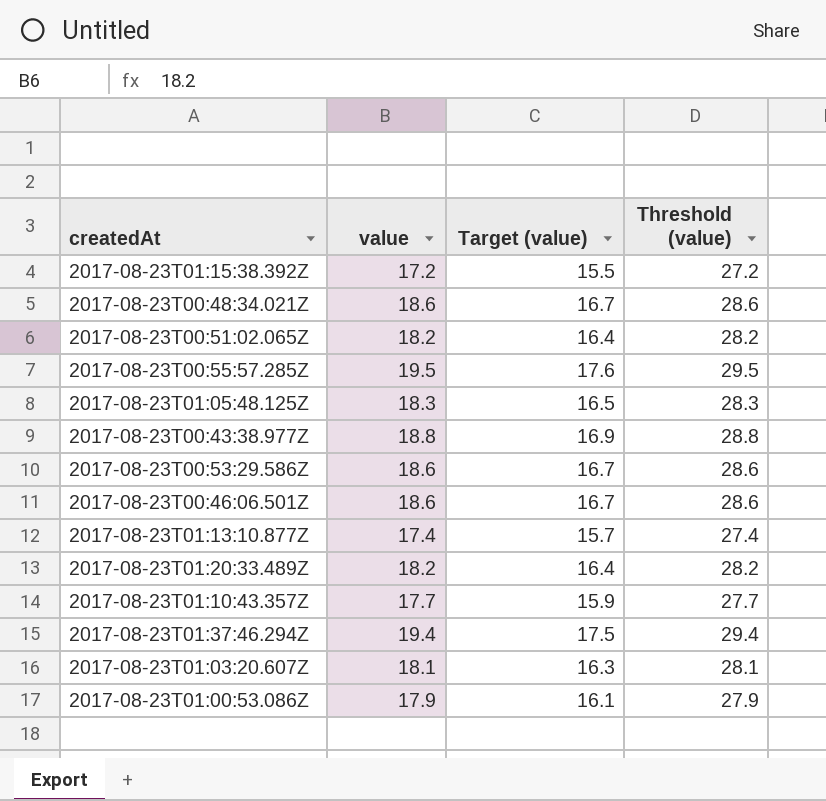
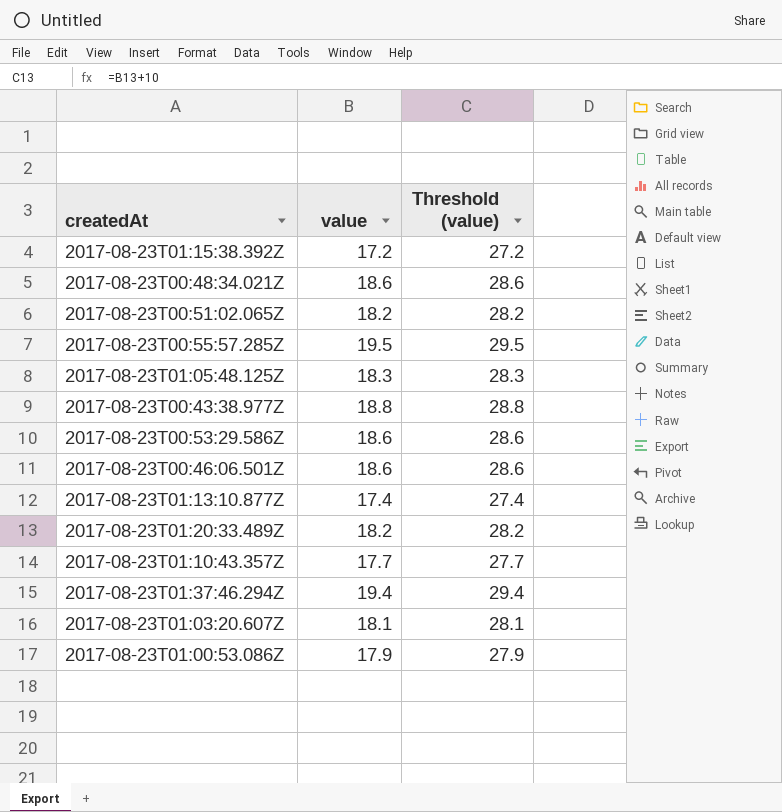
column Target (value) | formula: [value] * 0.9 -> none

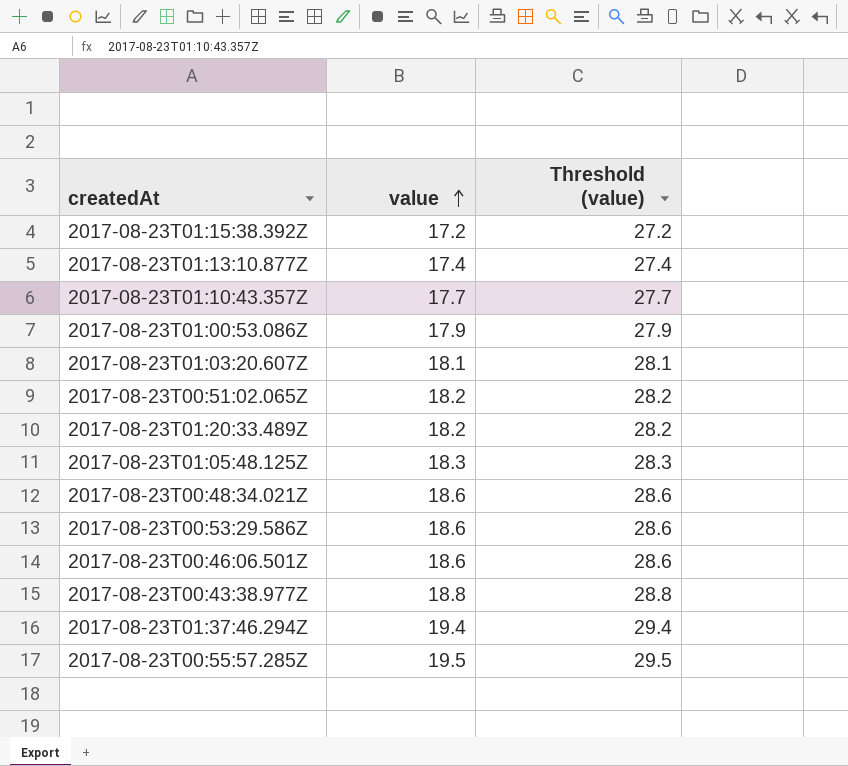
row order: none -> value ascending

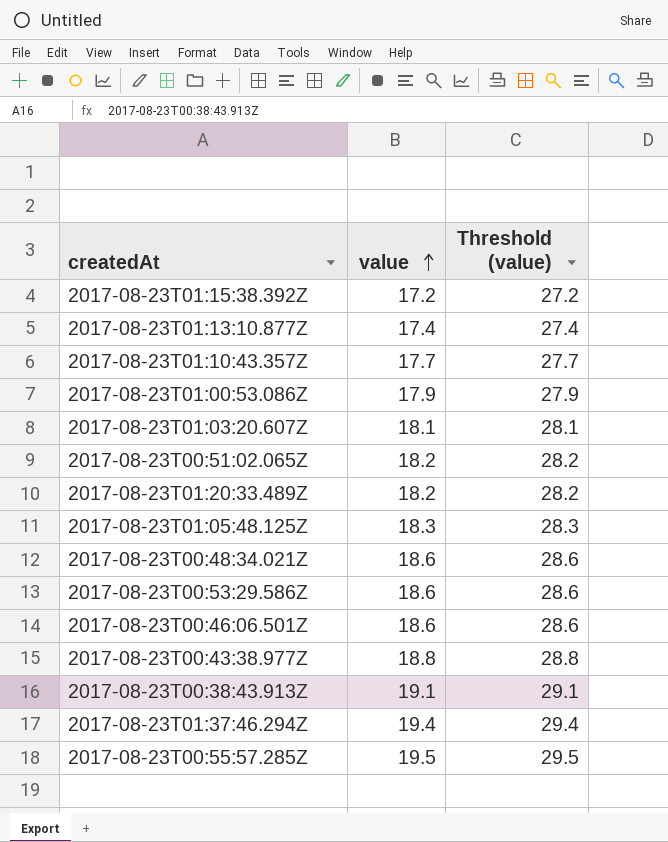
row 2017-08-23T00:38:43.913Z: none -> 19.1 | 29.1

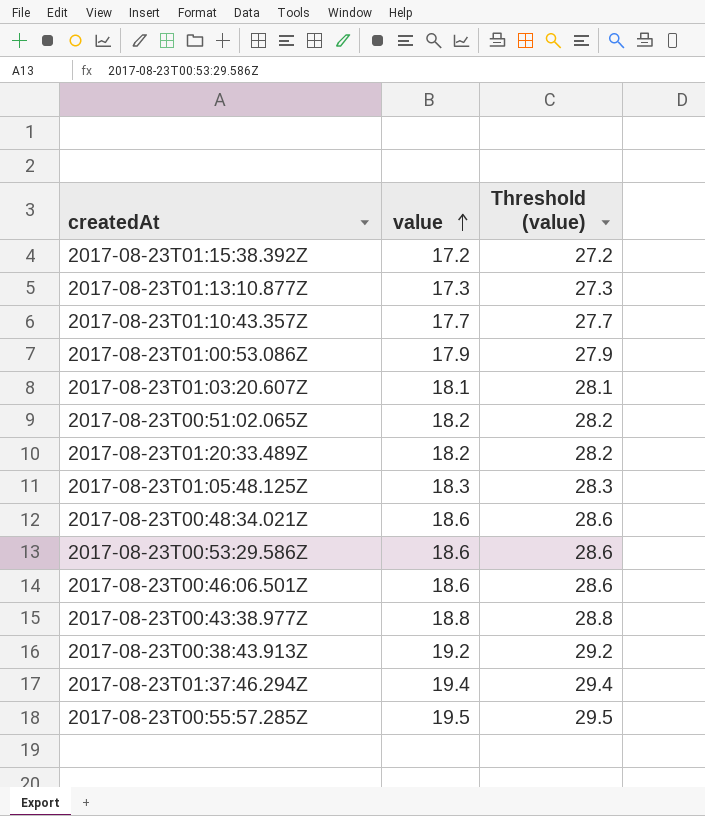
2017-08-23T01:13:10.877Z | value: 17.4 -> 17.3
2017-08-23T01:13:10.877Z | Threshold (value): 27.4 -> 27.3
2017-08-23T00:38:43.913Z | value: 19.1 -> 19.2
2017-08-23T00:38:43.913Z | Threshold (value): 29.1 -> 29.2

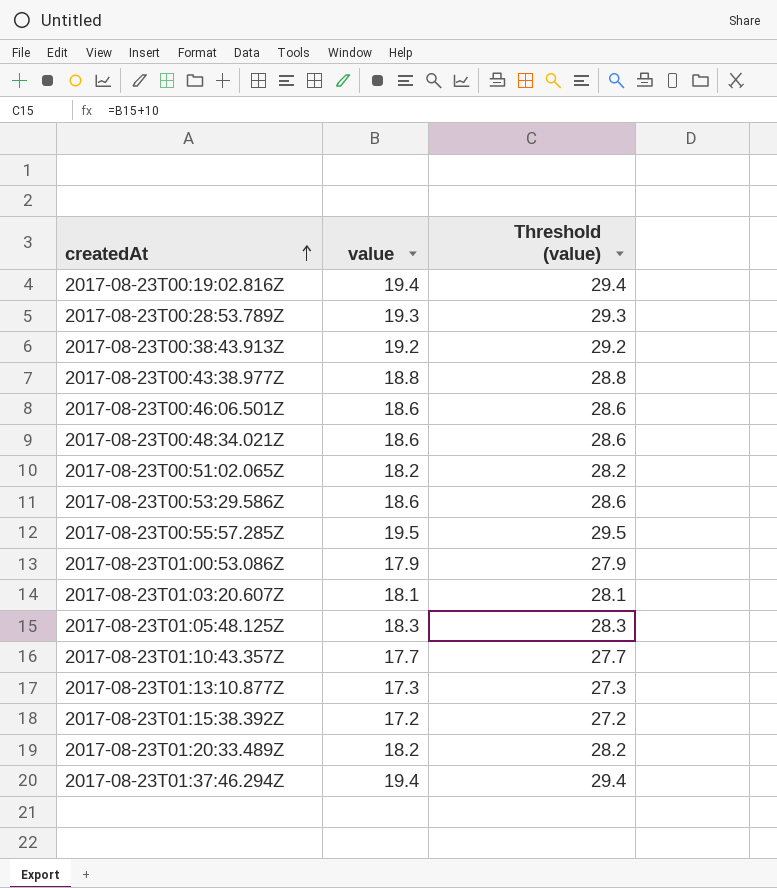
row order: value ascending -> createdAt ascending
row 2017-08-23T00:19:02.816Z: none -> 19.4 | 29.4
row 2017-08-23T00:28:53.789Z: none -> 19.3 | 29.3

